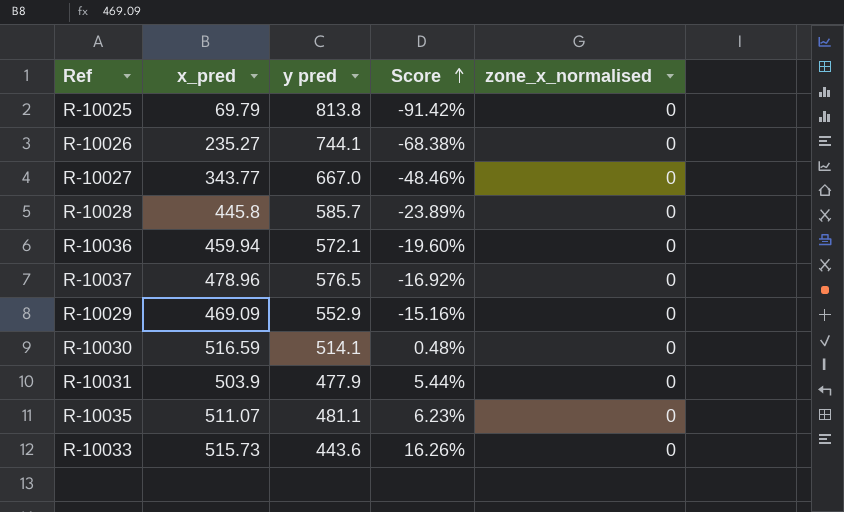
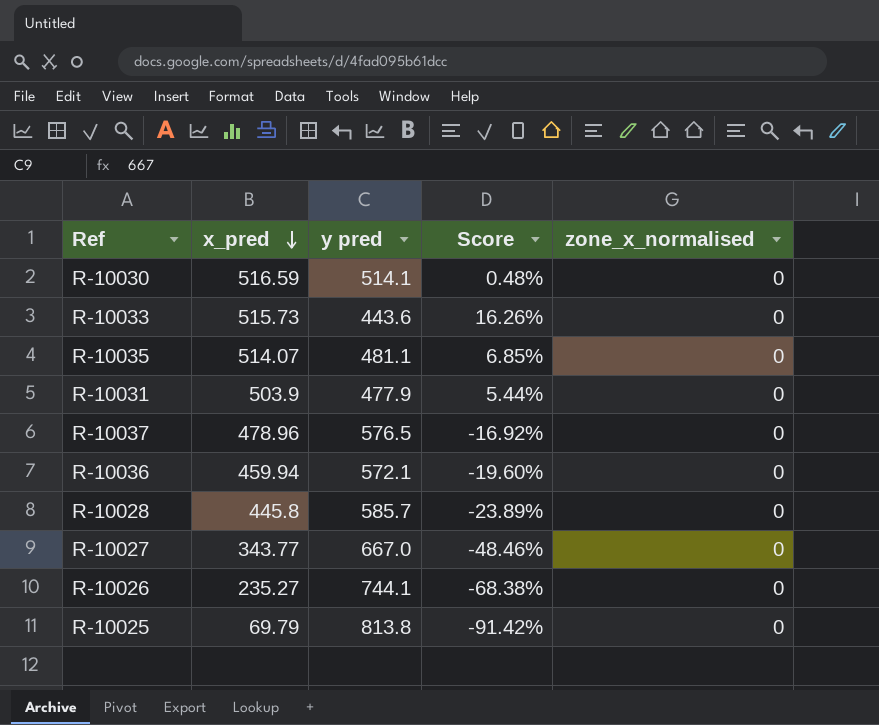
row order: Score ascending -> x_pred descending
row R-10029: 469.09 | 552.9 | -15.16% | 0 -> none
R-10035 | x_pred: 511.07 -> 514.07
R-10035 | Score: 6.23% -> 6.85%

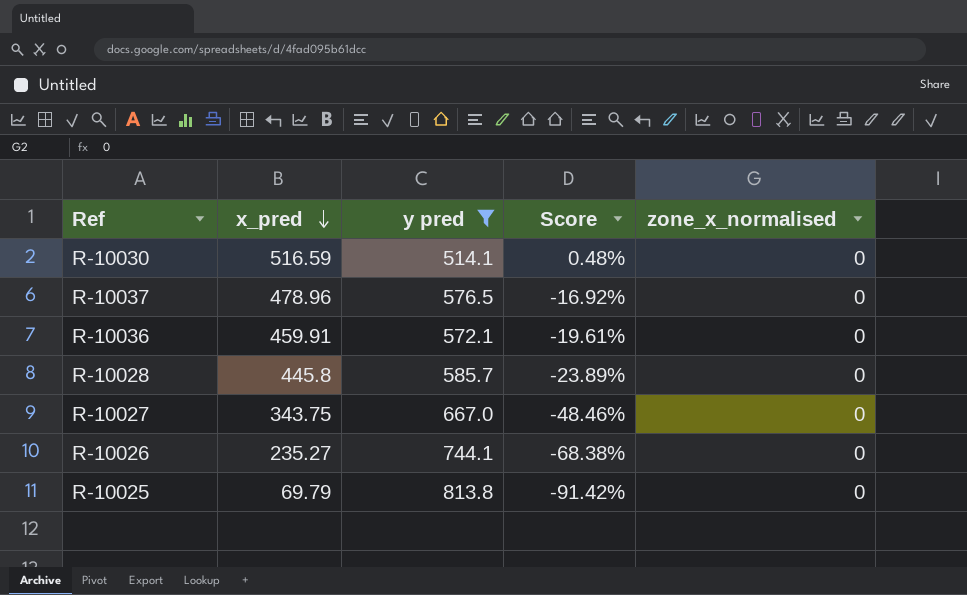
filter: none -> y pred >= 514.1
R-10036 | x_pred: 459.94 -> 459.91
R-10036 | Score: -19.60% -> -19.61%
R-10027 | x_pred: 343.77 -> 343.75

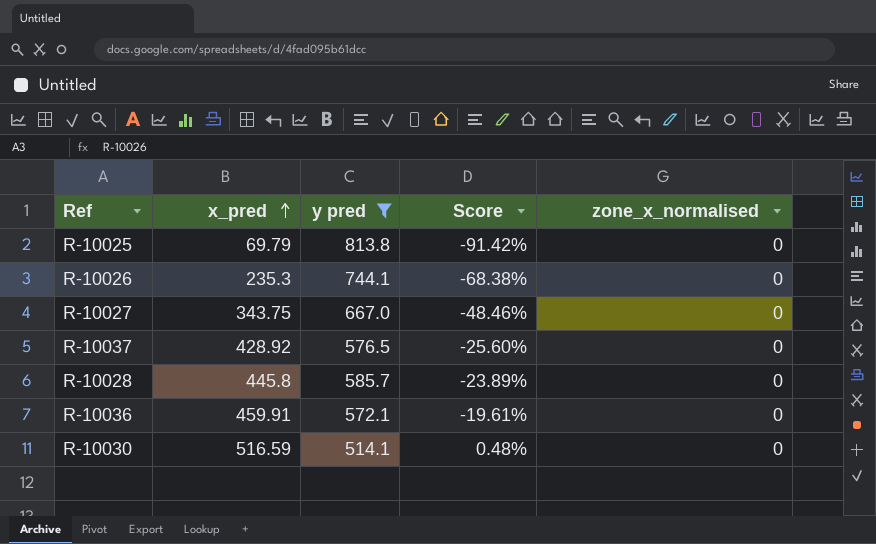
row order: x_pred descending -> x_pred ascending
R-10026 | x_pred: 235.27 -> 235.3
R-10037 | x_pred: 478.96 -> 428.92
R-10037 | Score: -16.92% -> -25.60%

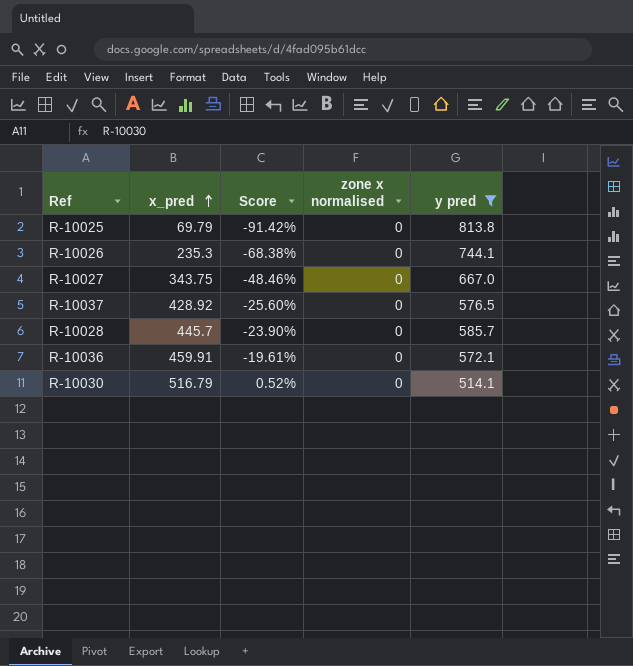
column name: zone_x_normalised -> zone x normalised
column y pred | position: 3 -> 5
R-10028 | x_pred: 445.8 -> 445.7
R-10028 | Score: -23.89% -> -23.90%
R-10030 | x_pred: 516.59 -> 516.79
R-10030 | Score: 0.48% -> 0.52%

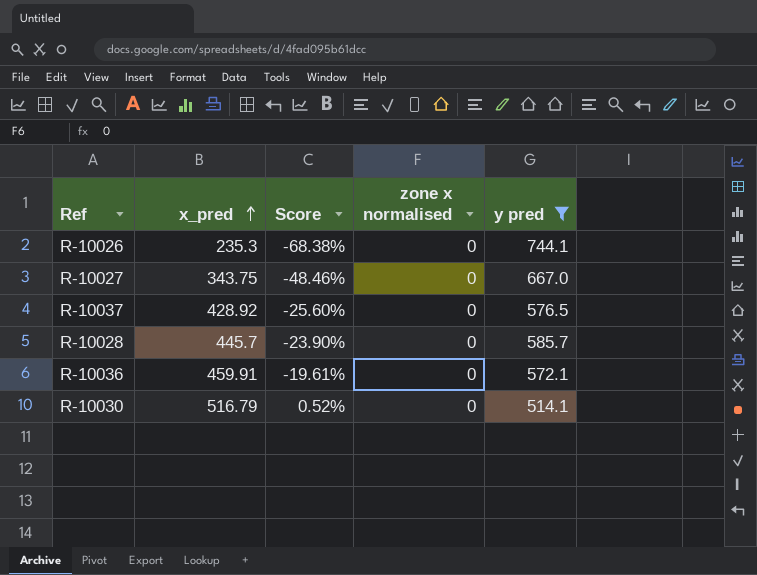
row R-10025: 69.79 | -91.42% | 0 | 813.8 -> none

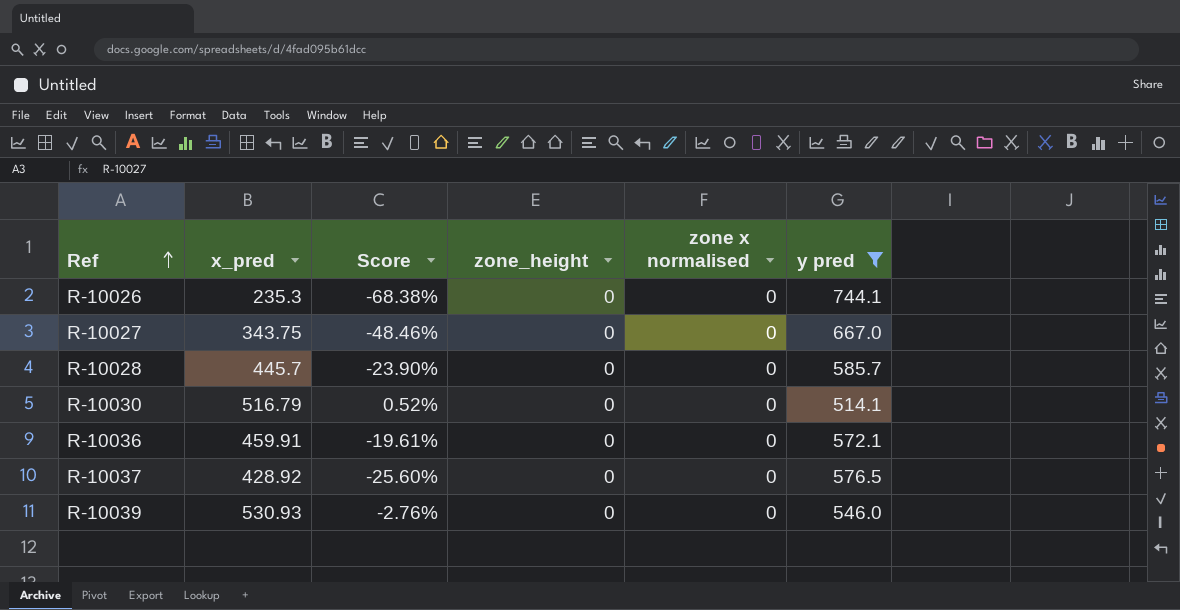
row order: x_pred ascending -> Ref ascending
column zone_height | position: none -> 4
row R-10039: none -> 530.93 | -2.76% | 0 | 0 | 546.0

